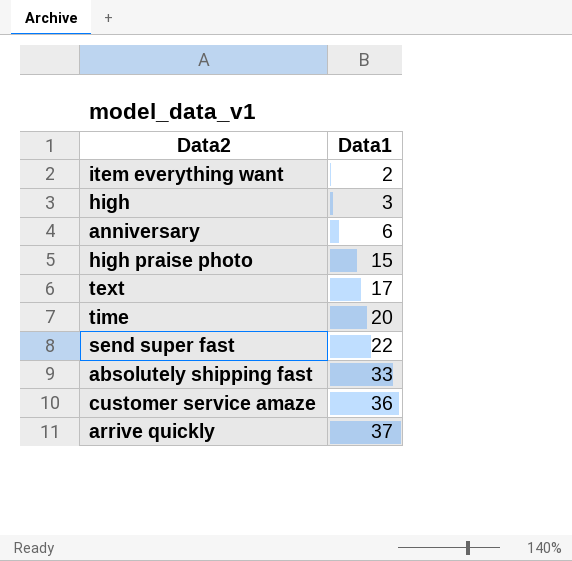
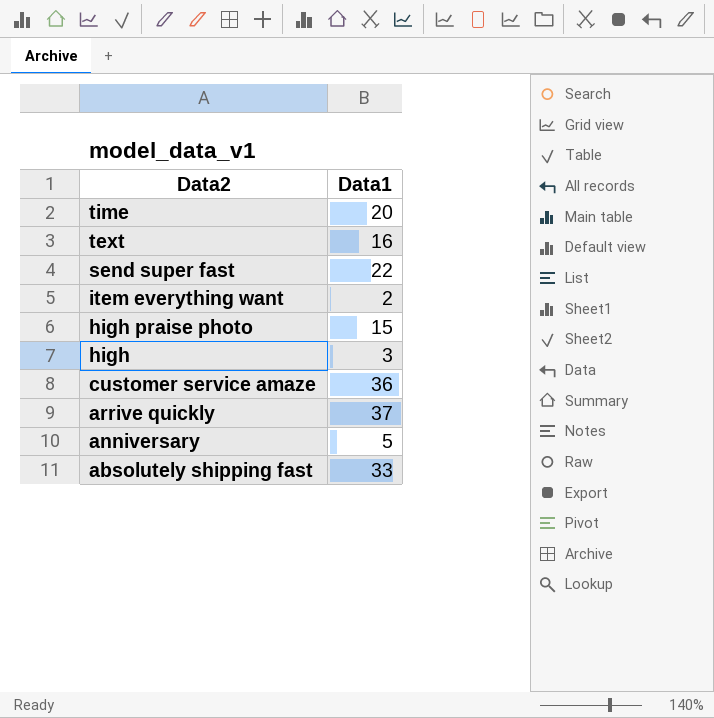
row order: Data1 ascending -> Data2 descending
text | Data1: 17 -> 16
anniversary | Data1: 6 -> 5

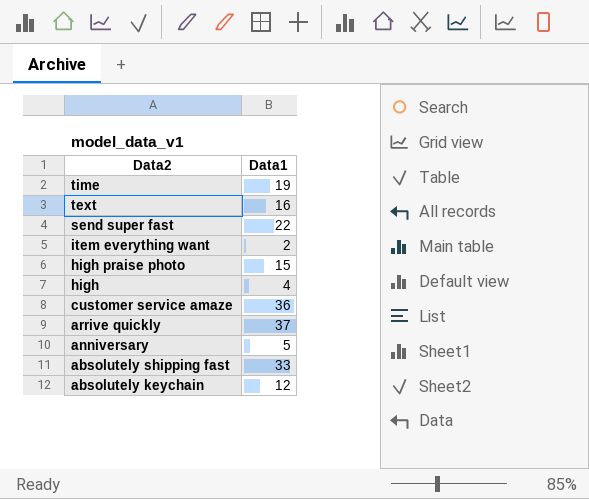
time | Data1: 20 -> 19
high | Data1: 3 -> 4
row absolutely keychain: none -> 12

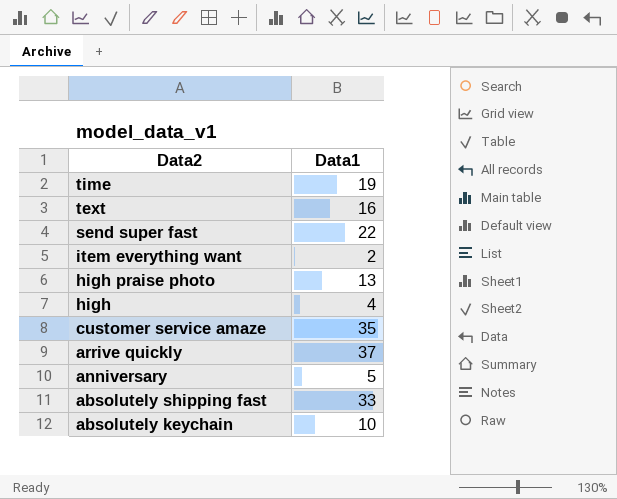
high praise photo | Data1: 15 -> 13
customer service amaze | Data1: 36 -> 35
absolutely keychain | Data1: 12 -> 10

